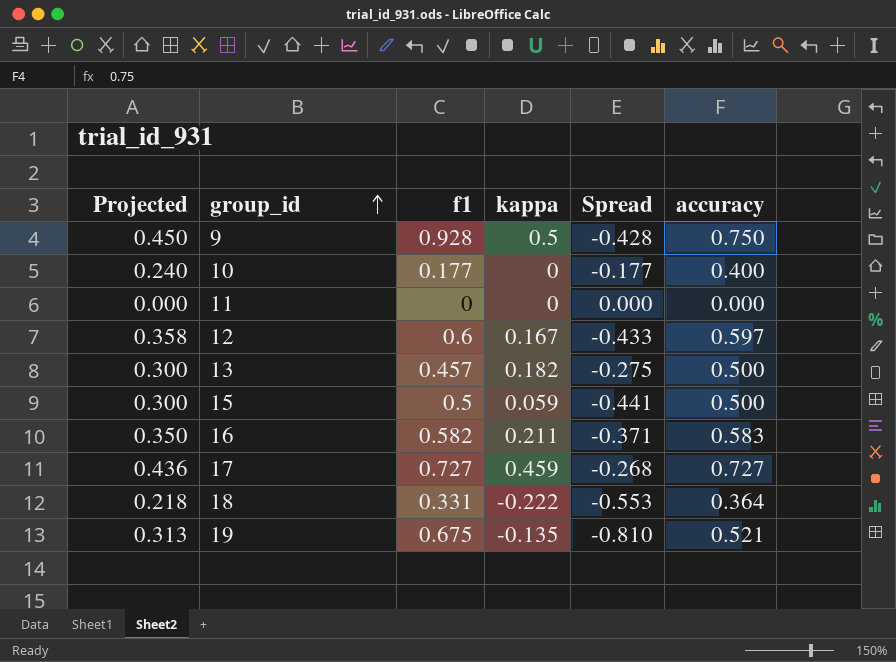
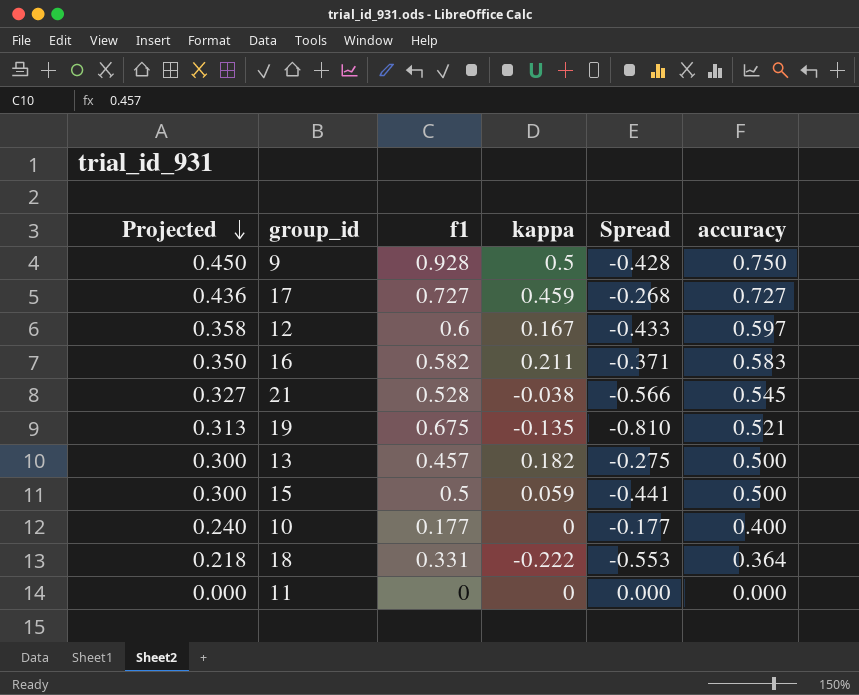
row order: group_id ascending -> Projected descending
row 21: none -> 0.327 | 0.528 | -0.038 | -0.566 | 0.545

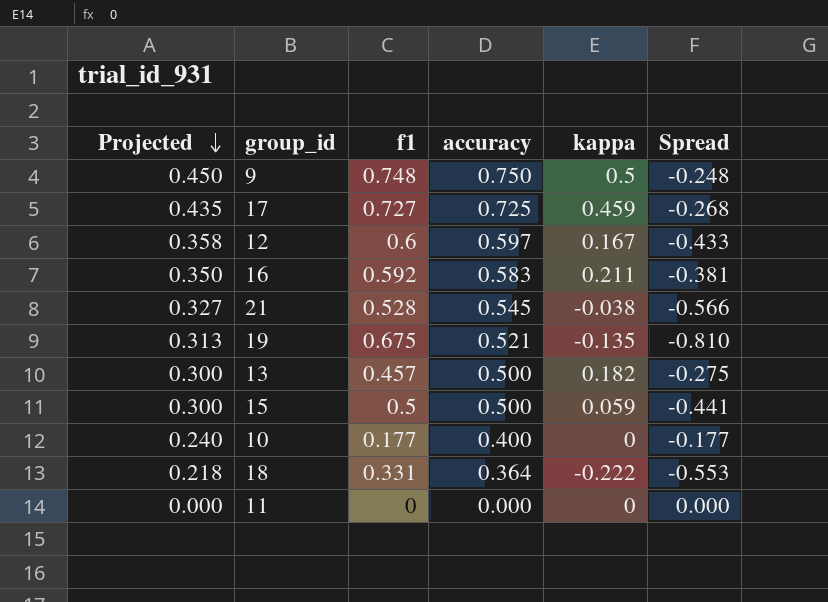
column accuracy | position: 6 -> 4
9 | f1: 0.928 -> 0.748
9 | Spread: -0.428 -> -0.248
17 | Projected: 0.436 -> 0.435
17 | accuracy: 0.727 -> 0.725
16 | f1: 0.582 -> 0.592
16 | Spread: -0.371 -> -0.381

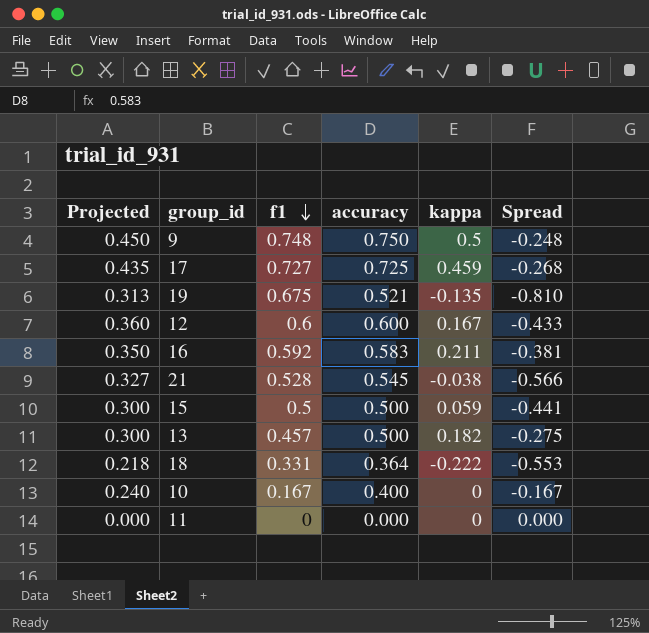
row order: Projected descending -> f1 descending
12 | Projected: 0.358 -> 0.360
12 | accuracy: 0.597 -> 0.600
10 | f1: 0.177 -> 0.167
10 | Spread: -0.177 -> -0.167

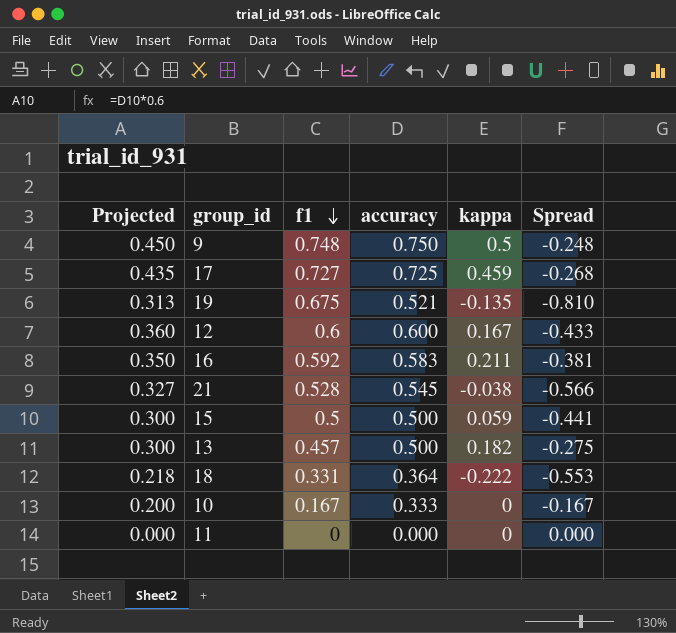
10 | Projected: 0.240 -> 0.200
10 | accuracy: 0.400 -> 0.333

